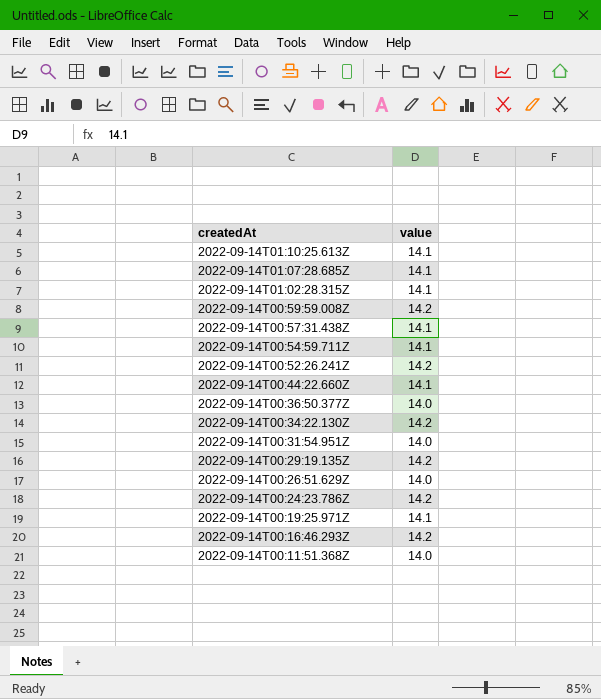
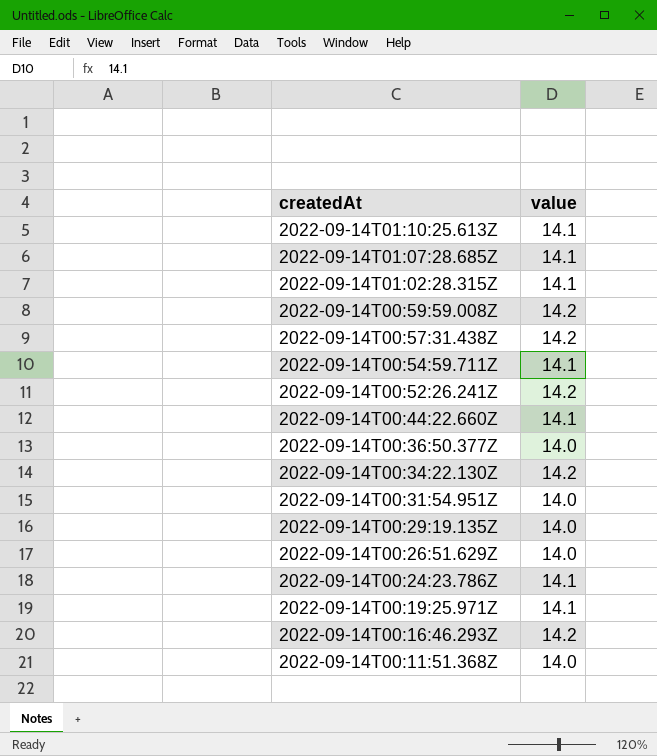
2022-09-14T00:57:31.438Z | value: 14.1 -> 14.2
2022-09-14T00:29:19.135Z | value: 14.2 -> 14.0
2022-09-14T00:24:23.786Z | value: 14.2 -> 14.1

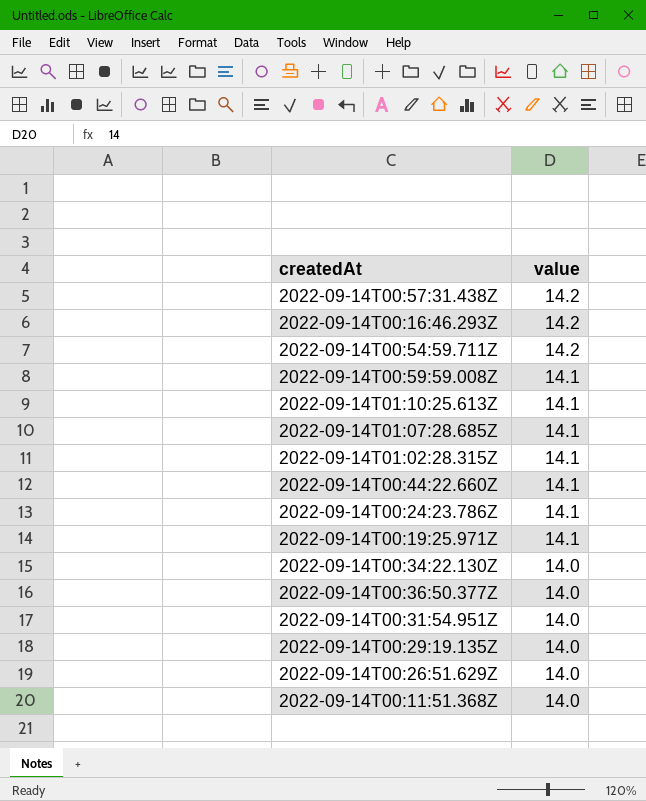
row order: createdAt descending -> value descending
row 2022-09-14T00:52:26.241Z: 14.2 -> none
2022-09-14T00:54:59.711Z | value: 14.1 -> 14.2
2022-09-14T00:59:59.008Z | value: 14.2 -> 14.1
2022-09-14T00:34:22.130Z | value: 14.2 -> 14.0

